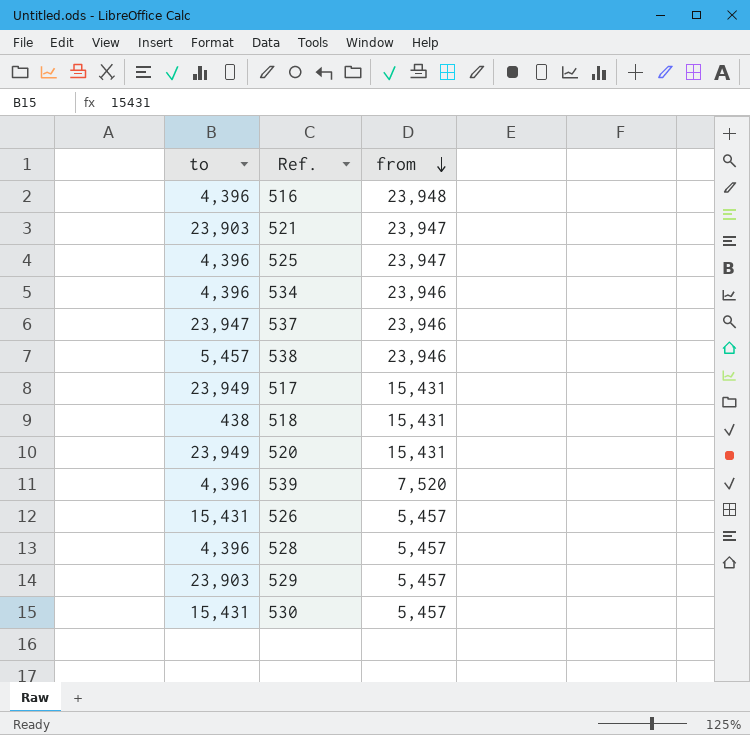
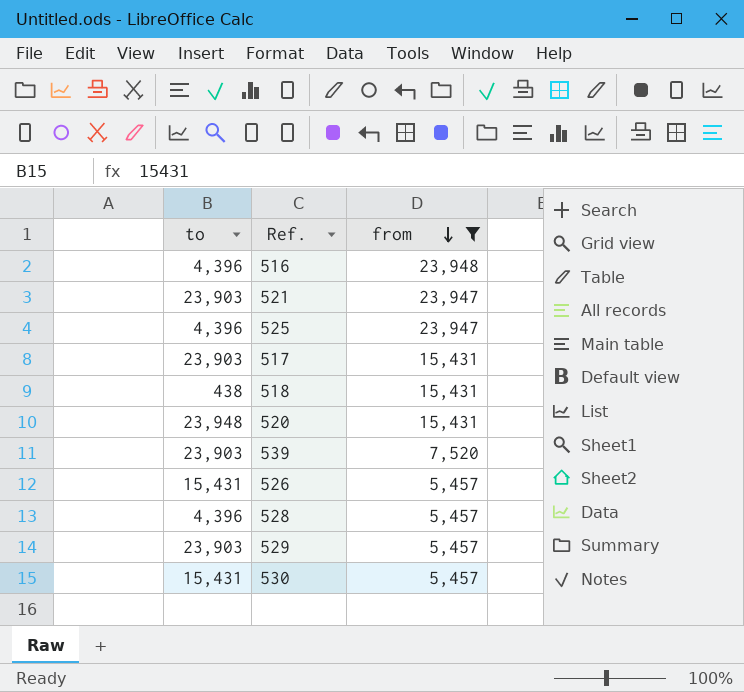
filter: none -> from != 23,946
517 | to: 23,949 -> 23,903
520 | to: 23,949 -> 23,948
539 | to: 4,396 -> 23,903

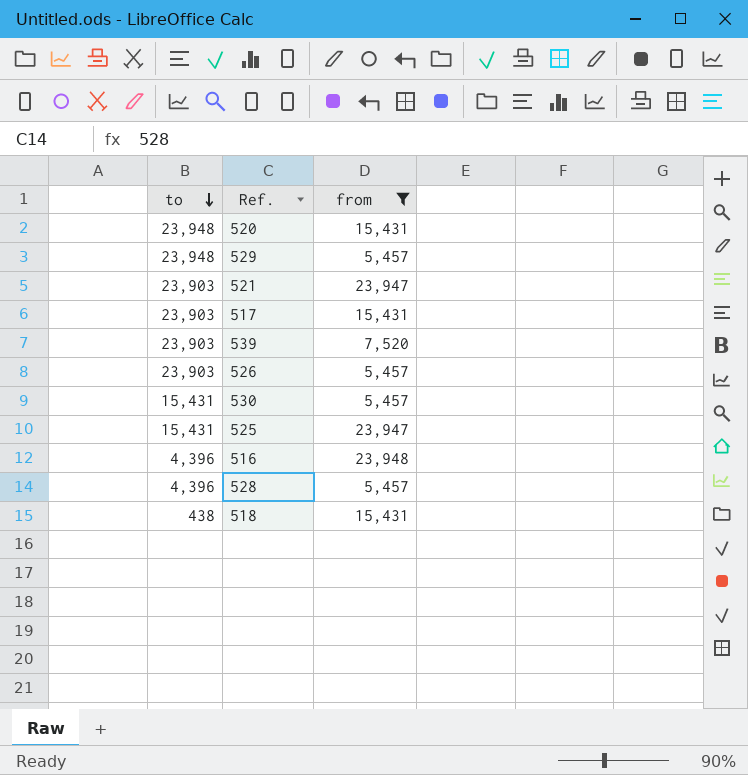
row order: from descending -> to descending
529 | to: 23,903 -> 23,948
526 | to: 15,431 -> 23,903
525 | to: 4,396 -> 15,431

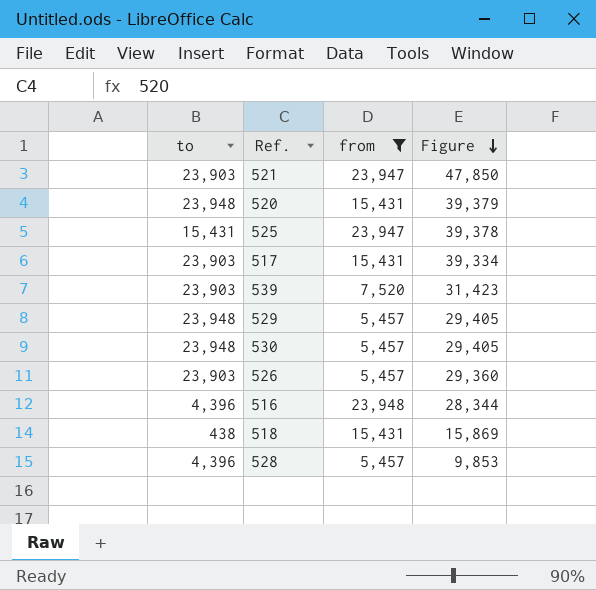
row order: to descending -> Figure descending
column Figure | formula: none -> [to] + [from]
530 | to: 15,431 -> 23,948

